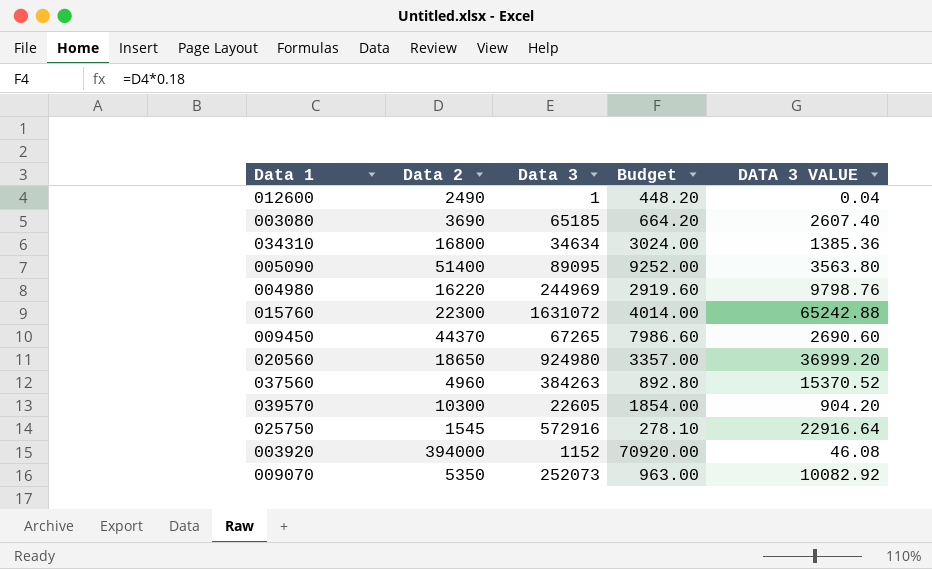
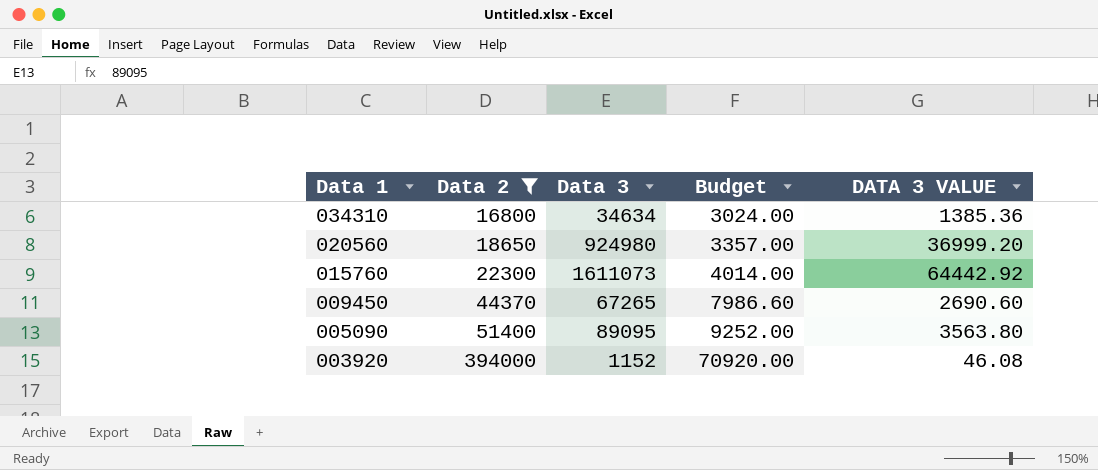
filter: none -> Data 2 >= 16800
row order: none -> Data 1 descending
015760 | Data 3: 1631072 -> 1611073
015760 | DATA 3 VALUE: 65242.88 -> 64442.92

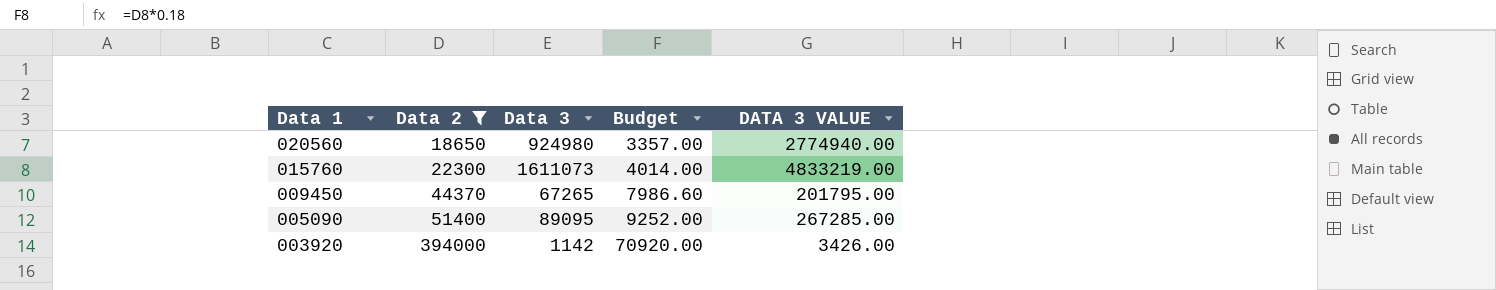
column DATA 3 VALUE | formula: [Data 3] * 0.04 -> [Data 3] * 3
row 034310: 16800 | 34634 | 3024.00 | 1385.36 -> none
003920 | Data 3: 1152 -> 1142

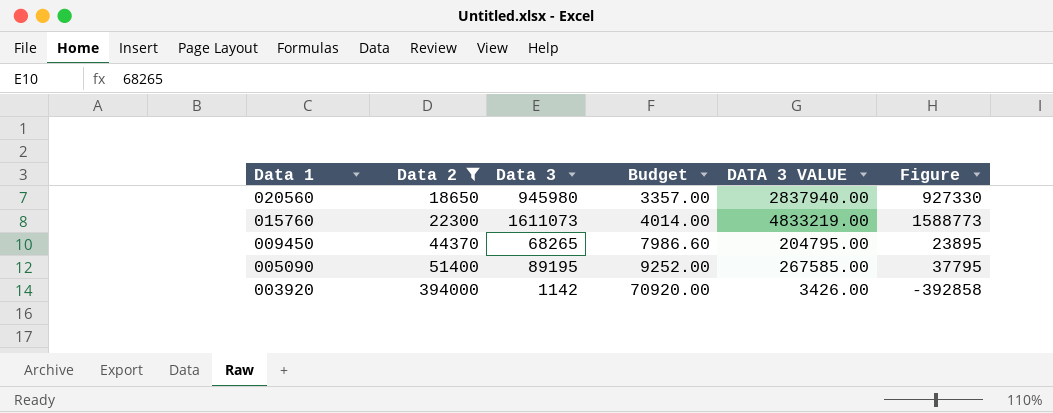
column Figure | formula: none -> [Data 3] - [Data 2]
020560 | Data 3: 924980 -> 945980
020560 | DATA 3 VALUE: 2774940.00 -> 2837940.00
009450 | Data 3: 67265 -> 68265
009450 | DATA 3 VALUE: 201795.00 -> 204795.00
005090 | Data 3: 89095 -> 89195
005090 | DATA 3 VALUE: 267285.00 -> 267585.00

